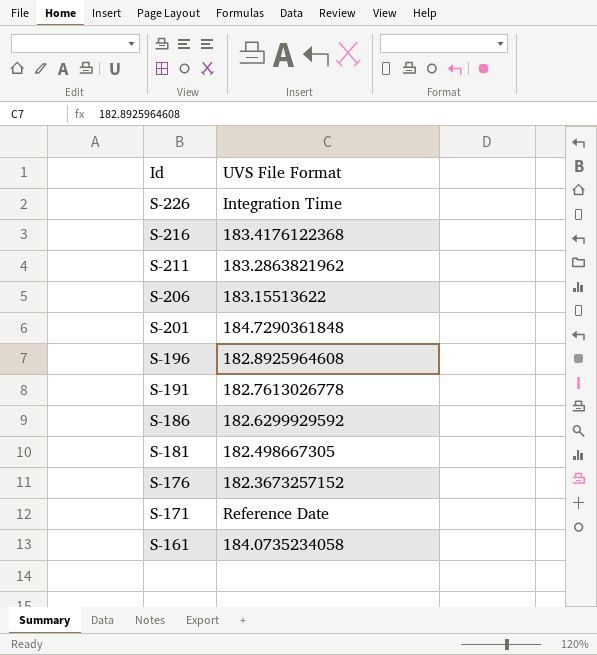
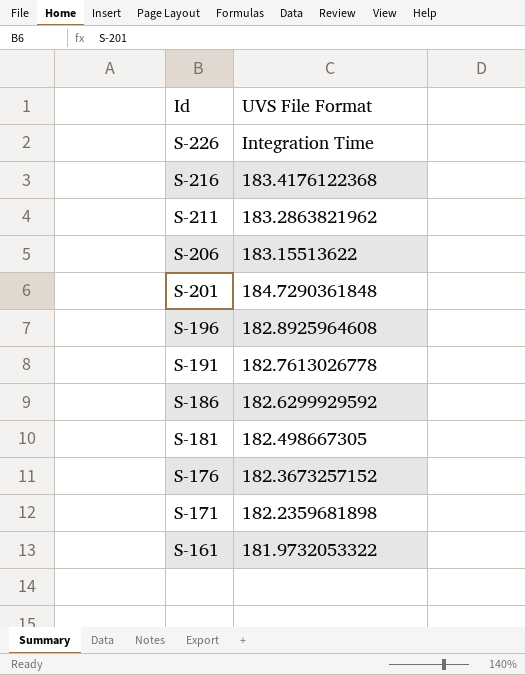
S-171 | UVS File Format: Reference Date -> 182.2359681898
S-161 | UVS File Format: 184.0735234058 -> 181.9732053322

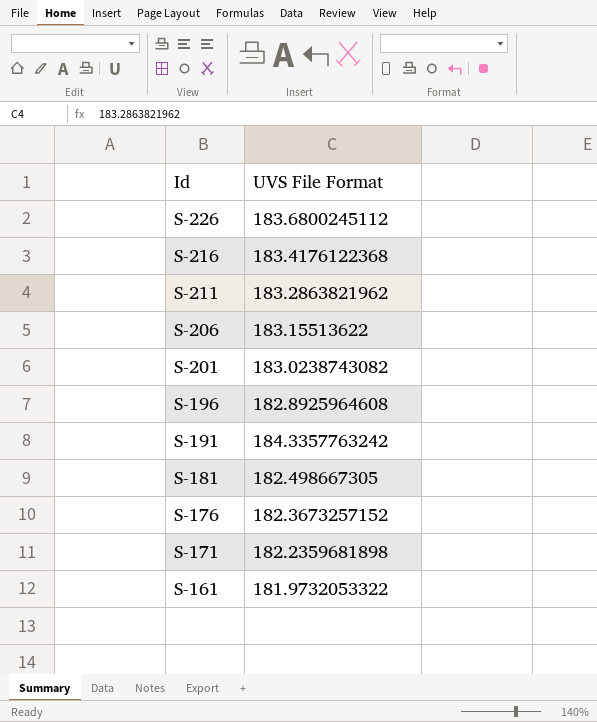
row S-186: 182.6299929592 -> none
S-226 | UVS File Format: Integration Time -> 183.6800245112
S-201 | UVS File Format: 184.7290361848 -> 183.0238743082
S-191 | UVS File Format: 182.7613026778 -> 184.3357763242

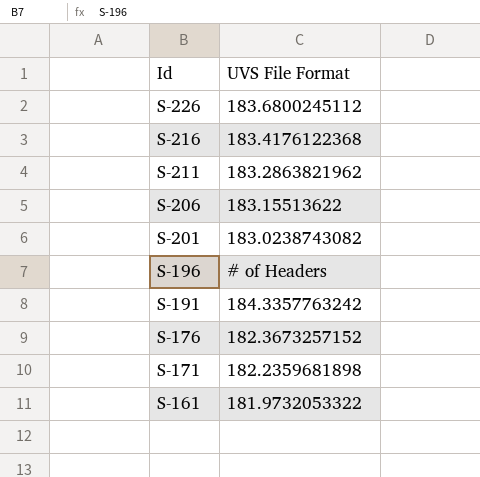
row S-181: 182.498667305 -> none
S-196 | UVS File Format: 182.8925964608 -> # of Headers

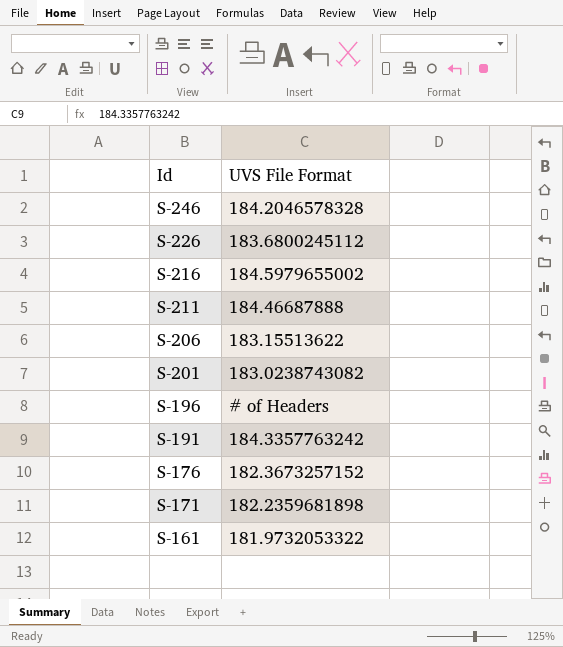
row S-246: none -> 184.2046578328
S-216 | UVS File Format: 183.4176122368 -> 184.5979655002
S-211 | UVS File Format: 183.2863821962 -> 184.46687888

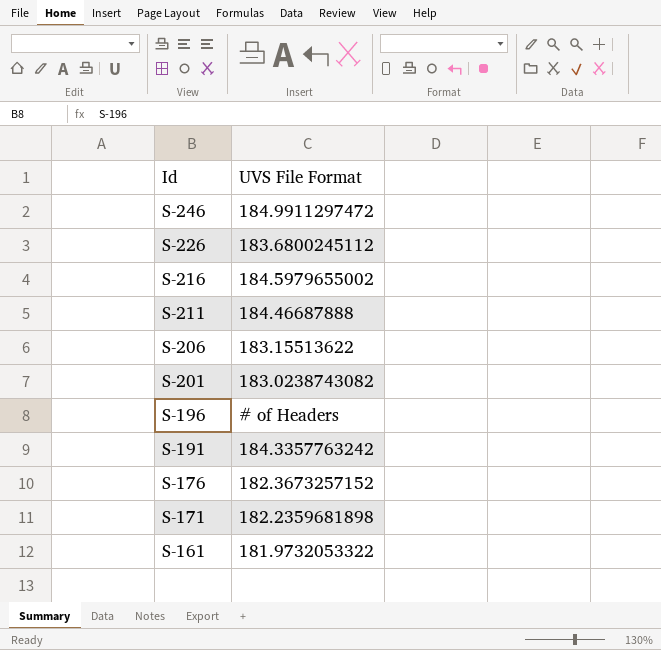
S-246 | UVS File Format: 184.2046578328 -> 184.9911297472

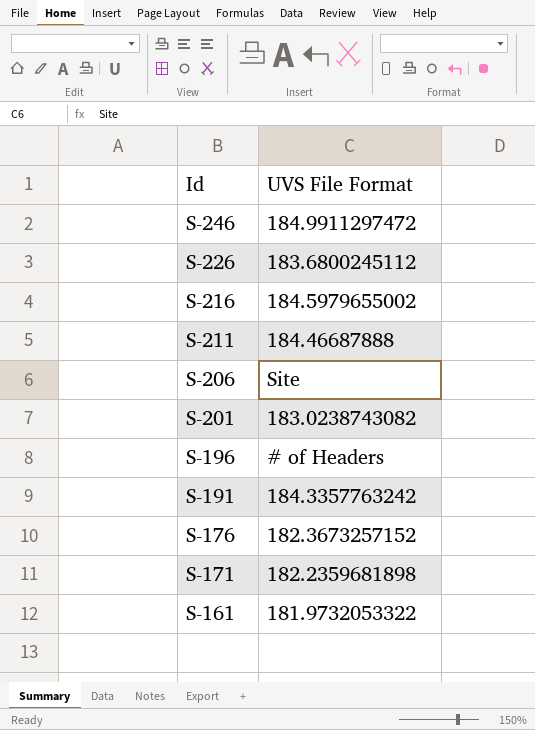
S-206 | UVS File Format: 183.15513622 -> Site

